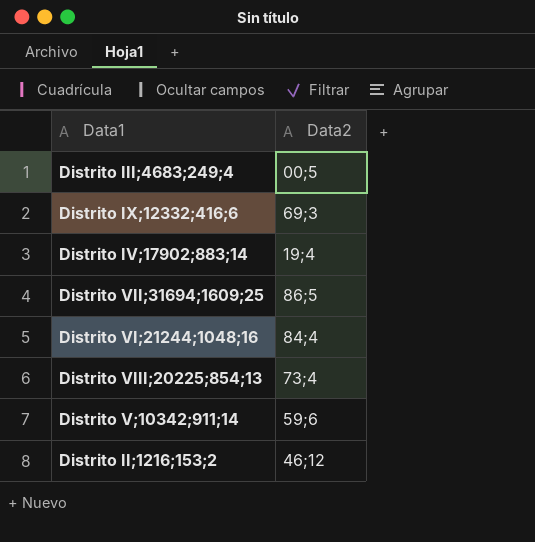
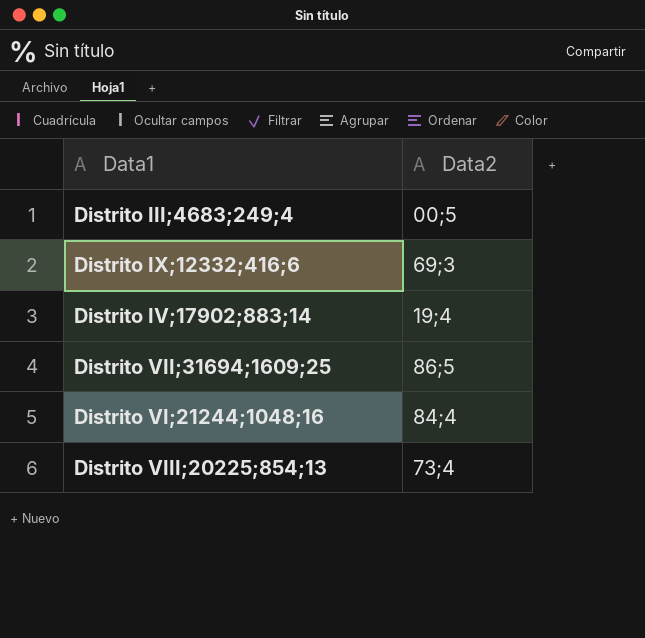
row Distrito V;10342;911;14: 59;6 -> none
row Distrito II;1216;153;2: 46;12 -> none

